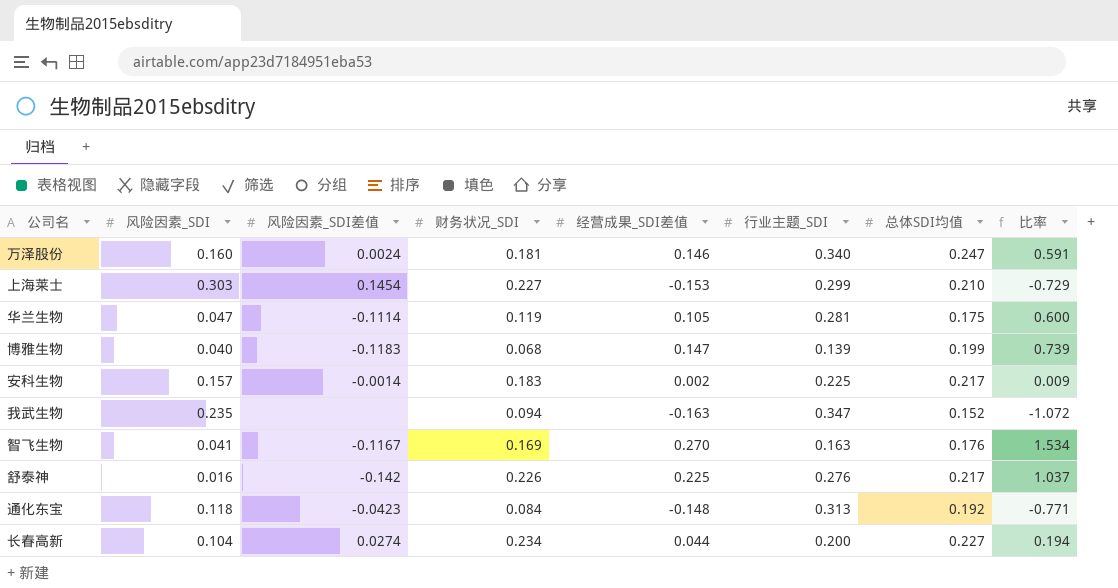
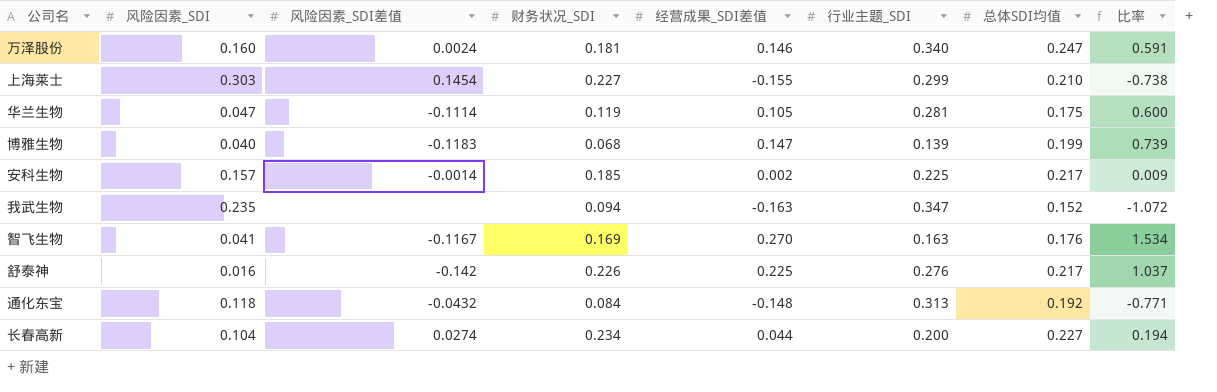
上海莱士 | 经营成果_SDI差值: -0.153 -> -0.155
上海莱士 | 比率: -0.729 -> -0.738
安科生物 | 财务状况_SDI: 0.183 -> 0.185
通化东宝 | 风险因素_SDI差值: -0.0423 -> -0.0432

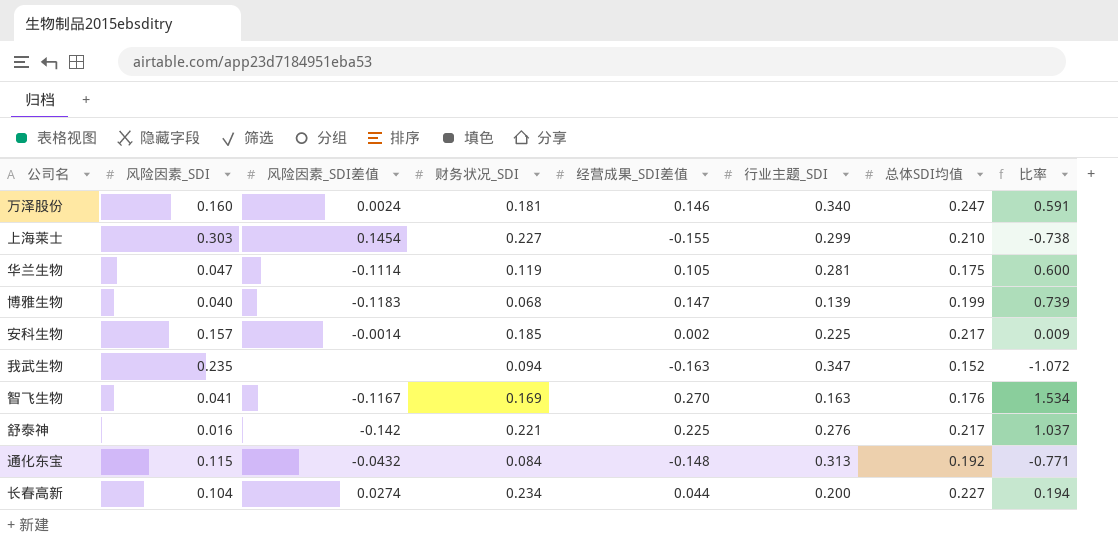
舒泰神 | 财务状况_SDI: 0.226 -> 0.221
通化东宝 | 风险因素_SDI: 0.118 -> 0.115

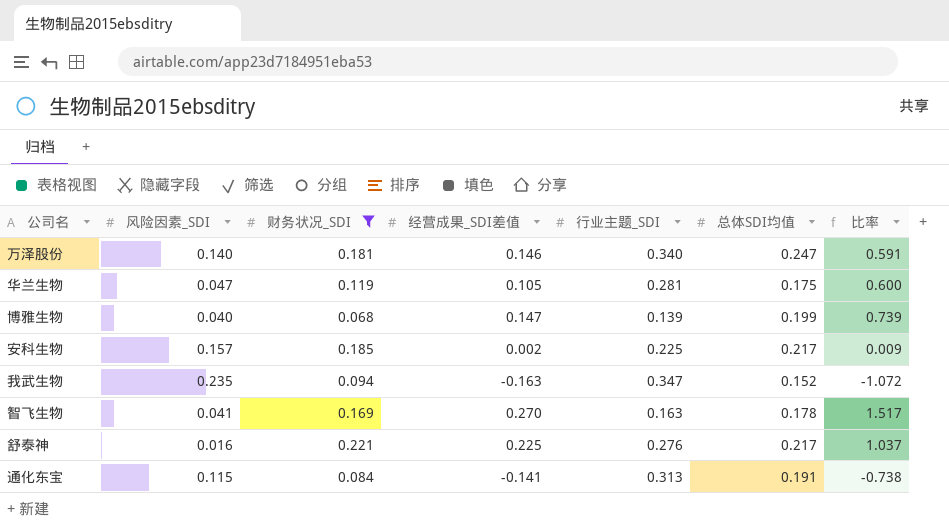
filter: none -> 财务状况_SDI <= 0.221
column 风险因素_SDI差值 | position: 3 -> none
万泽股份 | 风险因素_SDI: 0.160 -> 0.140
智飞生物 | 总体SDI均值: 0.176 -> 0.178
智飞生物 | 比率: 1.534 -> 1.517
通化东宝 | 经营成果_SDI差值: -0.148 -> -0.141
通化东宝 | 总体SDI均值: 0.192 -> 0.191
通化东宝 | 比率: -0.771 -> -0.738

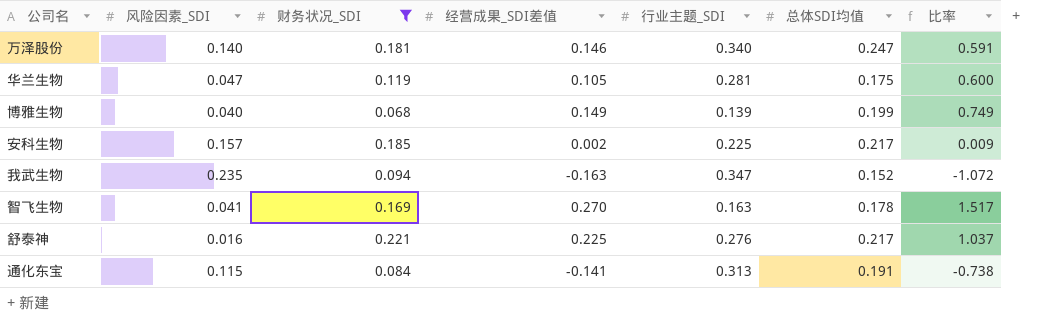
博雅生物 | 经营成果_SDI差值: 0.147 -> 0.149
博雅生物 | 比率: 0.739 -> 0.749

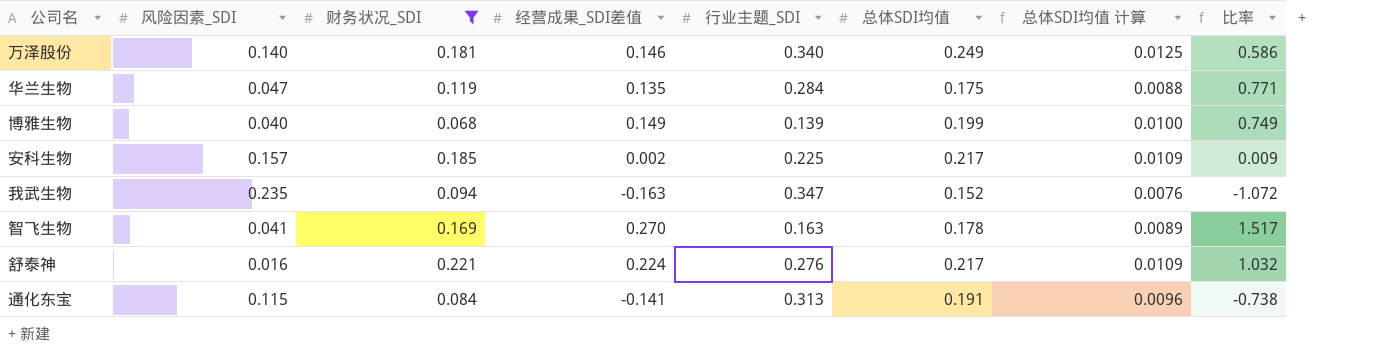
column 总体SDI均值 计算 | formula: none -> [总体SDI均值] * 0.05
万泽股份 | 总体SDI均值: 0.247 -> 0.249
万泽股份 | 比率: 0.591 -> 0.586
华兰生物 | 经营成果_SDI差值: 0.105 -> 0.135
华兰生物 | 行业主题_SDI: 0.281 -> 0.284
华兰生物 | 比率: 0.600 -> 0.771
舒泰神 | 经营成果_SDI差值: 0.225 -> 0.224
舒泰神 | 比率: 1.037 -> 1.032

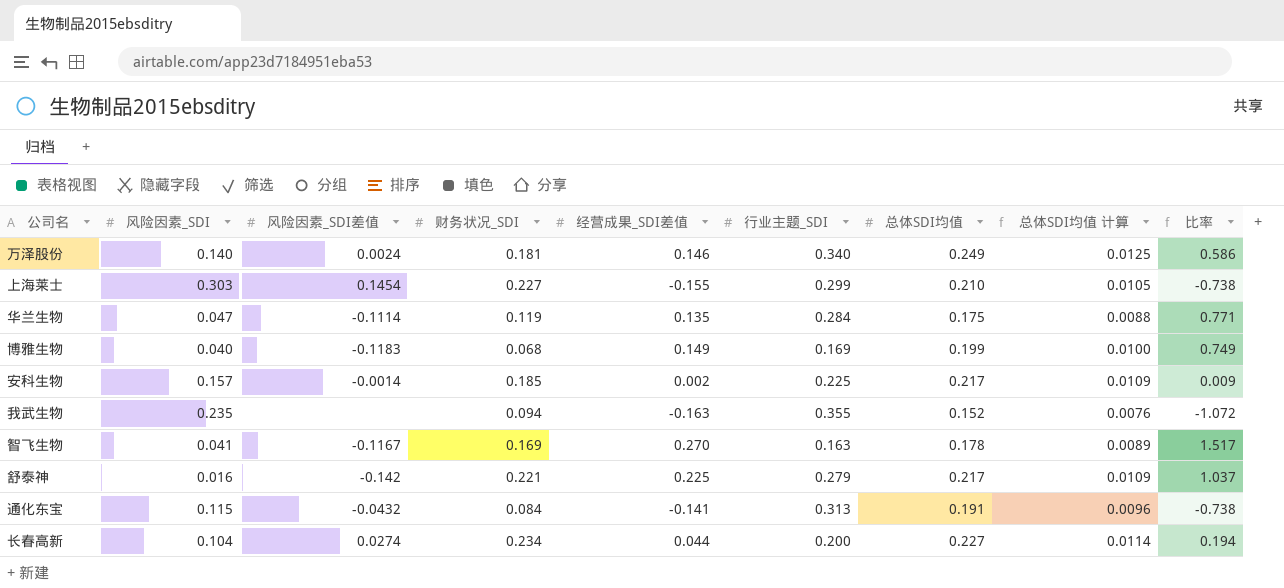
filter: 财务状况_SDI <= 0.221 -> none
column 风险因素_SDI差值 | position: none -> 3
博雅生物 | 行业主题_SDI: 0.139 -> 0.169
我武生物 | 行业主题_SDI: 0.347 -> 0.355
舒泰神 | 经营成果_SDI差值: 0.224 -> 0.225
舒泰神 | 行业主题_SDI: 0.276 -> 0.279
舒泰神 | 比率: 1.032 -> 1.037

